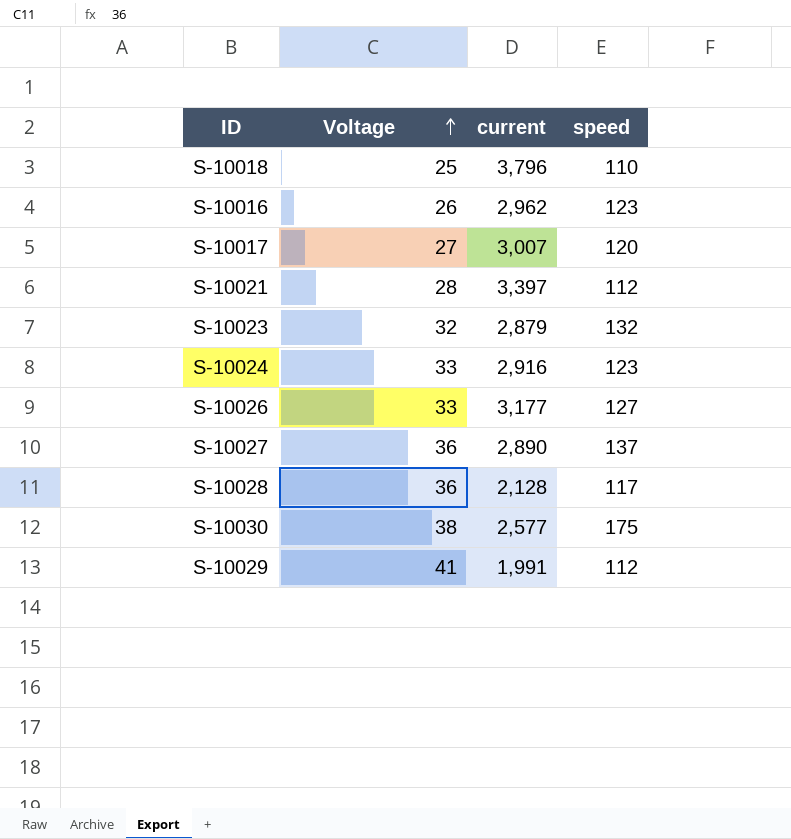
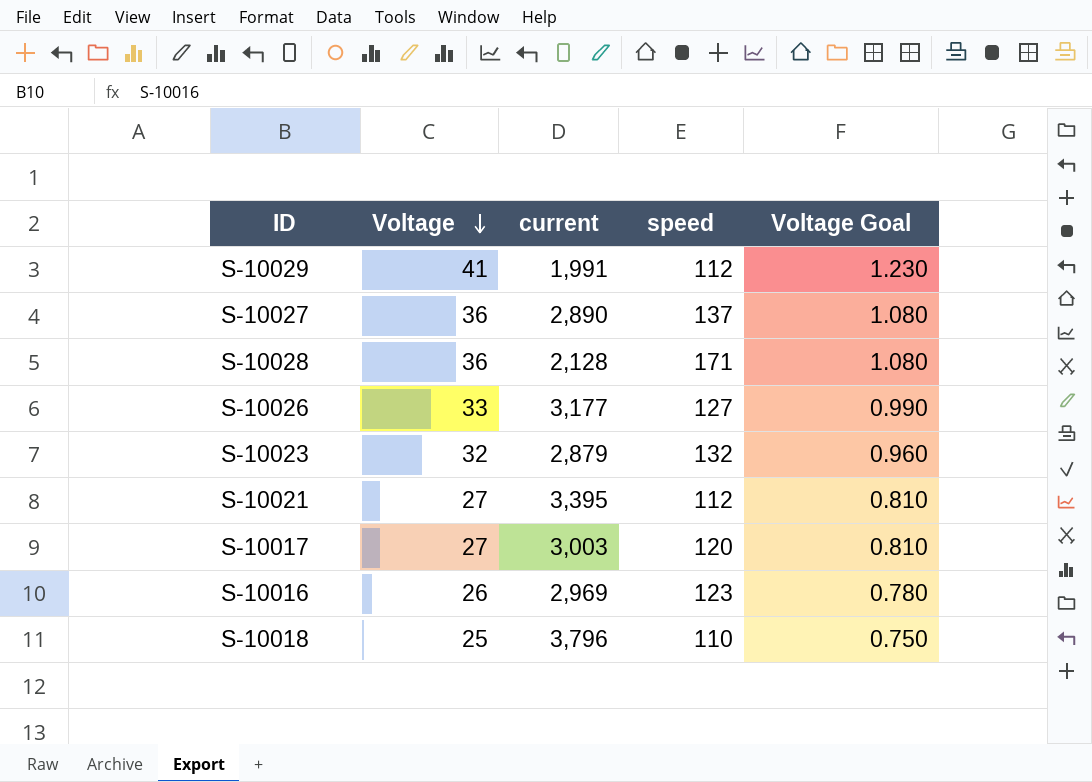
row order: Voltage ascending -> Voltage descending
column Voltage Goal | formula: none -> [Voltage] * 0.03
row S-10024: 33 | 2,916 | 123 -> none
row S-10030: 38 | 2,577 | 175 -> none
S-10028 | speed: 117 -> 171
S-10021 | Voltage: 28 -> 27
S-10021 | current: 3,397 -> 3,395
S-10017 | current: 3,007 -> 3,003
S-10016 | current: 2,962 -> 2,969

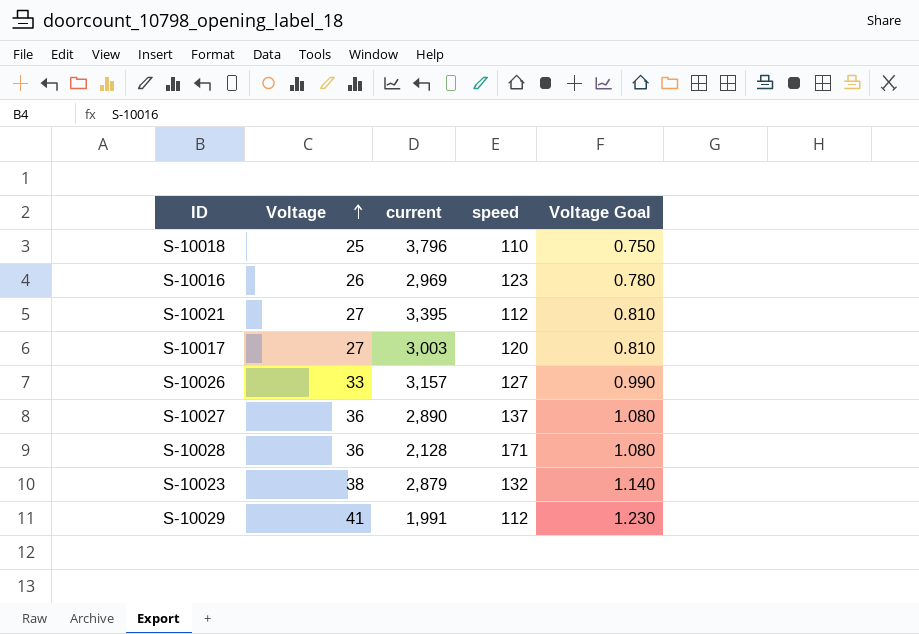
row order: Voltage descending -> Voltage ascending
S-10026 | current: 3,177 -> 3,157
S-10023 | Voltage: 32 -> 38
S-10023 | Voltage Goal: 0.960 -> 1.140

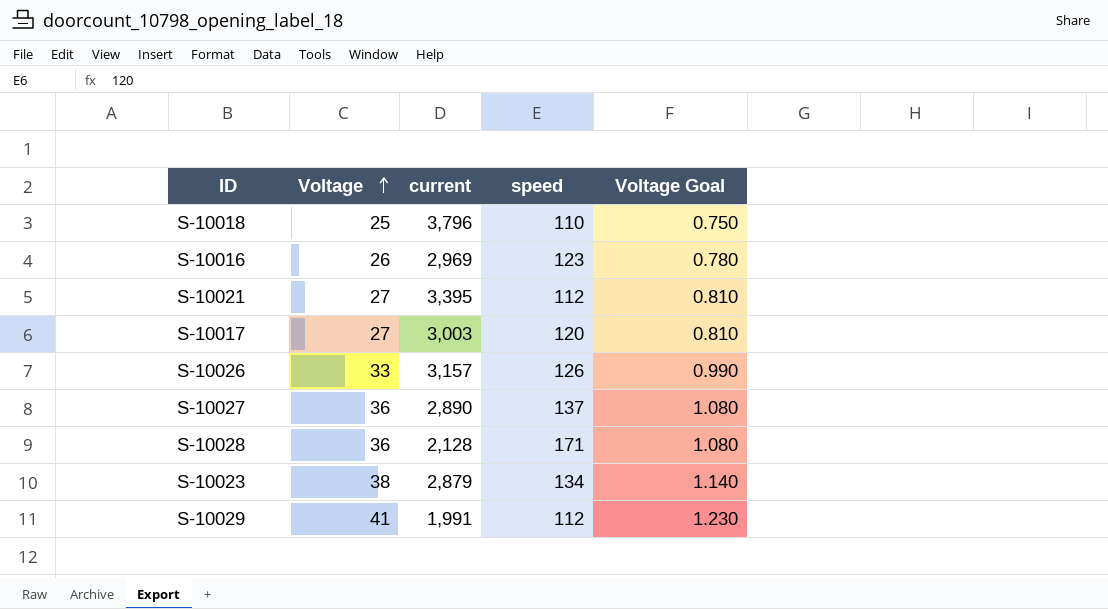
S-10026 | speed: 127 -> 126
S-10023 | speed: 132 -> 134

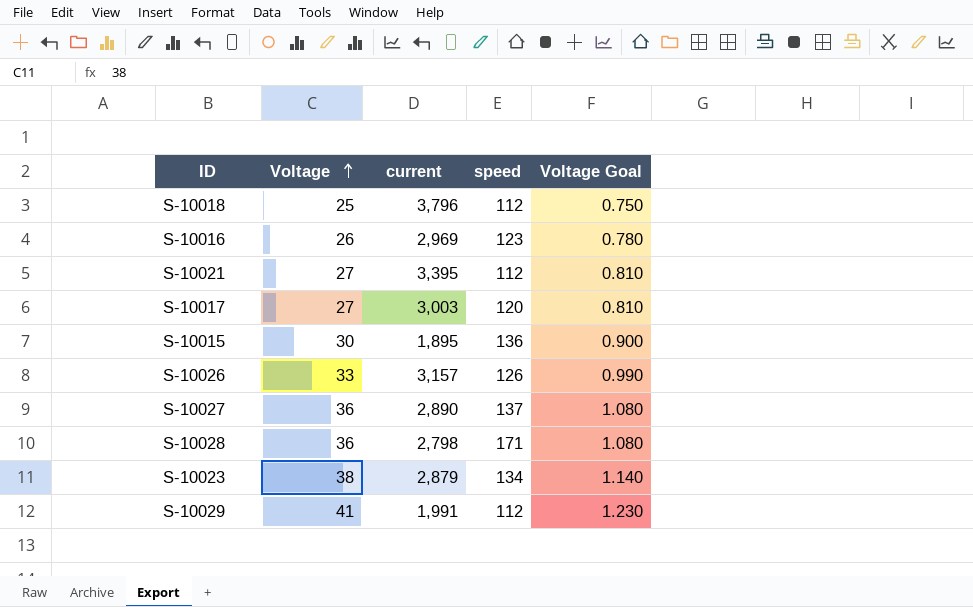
S-10018 | speed: 110 -> 112
row S-10015: none -> 30 | 1,895 | 136 | 0.900
S-10028 | current: 2,128 -> 2,798

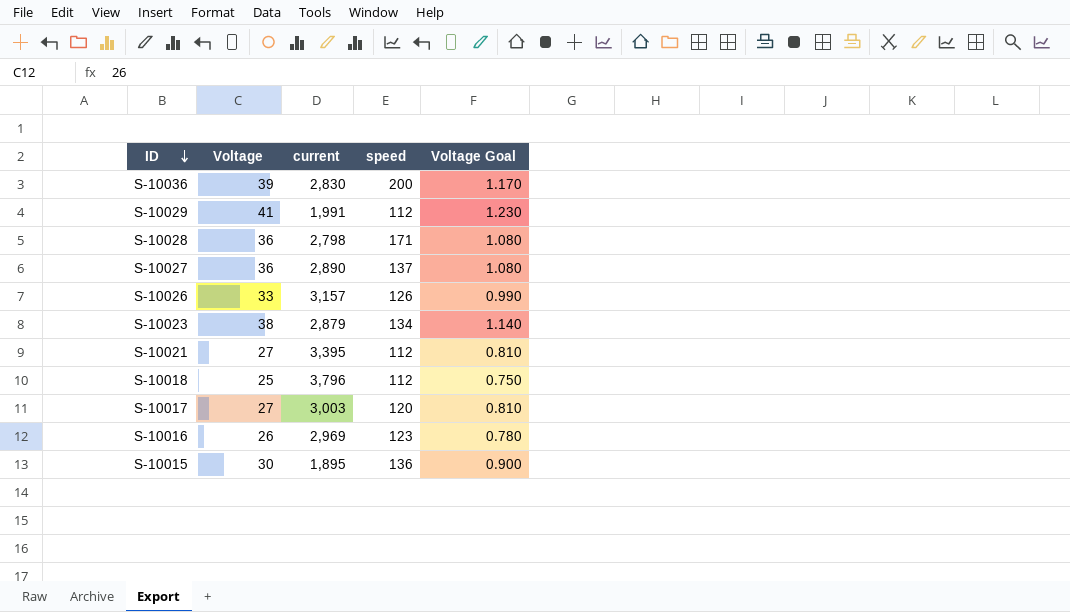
row order: Voltage ascending -> ID descending
row S-10036: none -> 39 | 2,830 | 200 | 1.170

